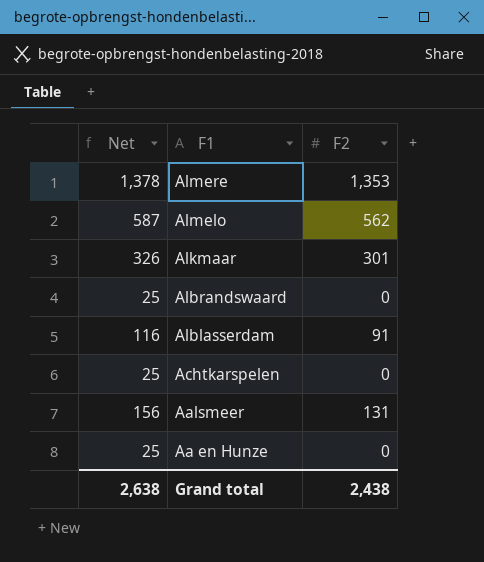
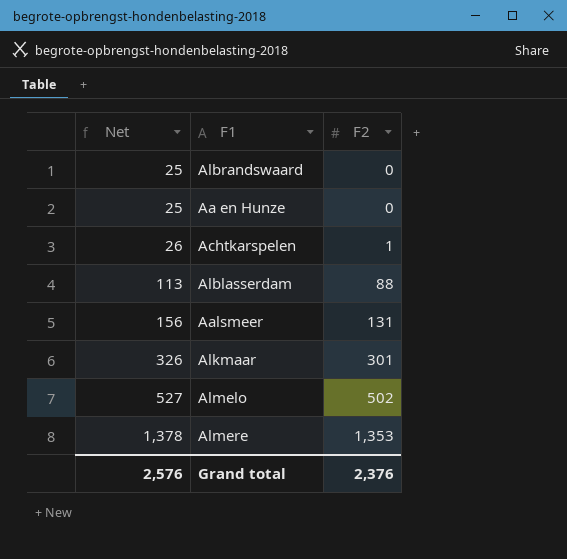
row order: F1 descending -> Net ascending
Achtkarspelen | Net: 25 -> 26
Achtkarspelen | F2: 0 -> 1
Alblasserdam | Net: 116 -> 113
Alblasserdam | F2: 91 -> 88
Almelo | Net: 587 -> 527
Almelo | F2: 562 -> 502
Grand total | Net: 2,638 -> 2,576
Grand total | F2: 2,438 -> 2,376

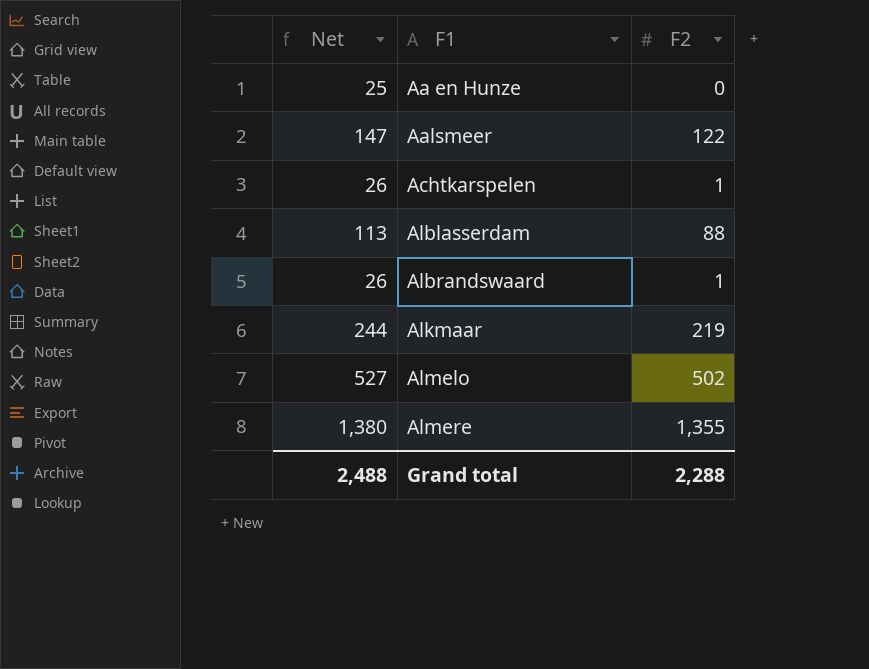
row order: Net ascending -> F1 ascending
Aalsmeer | Net: 156 -> 147
Aalsmeer | F2: 131 -> 122
Albrandswaard | Net: 25 -> 26
Albrandswaard | F2: 0 -> 1
Alkmaar | Net: 326 -> 244
Alkmaar | F2: 301 -> 219
Almere | Net: 1,378 -> 1,380
Almere | F2: 1,353 -> 1,355
Grand total | Net: 2,576 -> 2,488
Grand total | F2: 2,376 -> 2,288

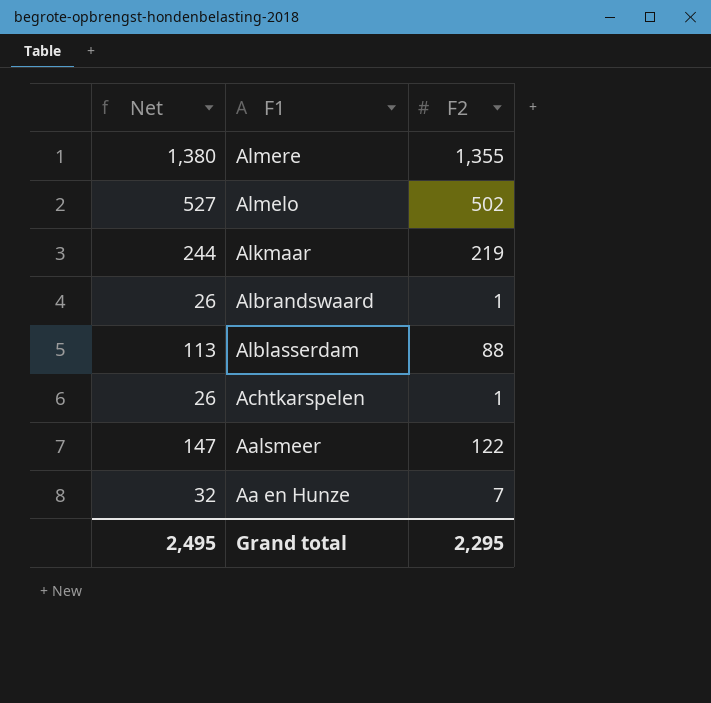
row order: F1 ascending -> F1 descending
Aa en Hunze | Net: 25 -> 32
Aa en Hunze | F2: 0 -> 7
Grand total | Net: 2,488 -> 2,495
Grand total | F2: 2,288 -> 2,295

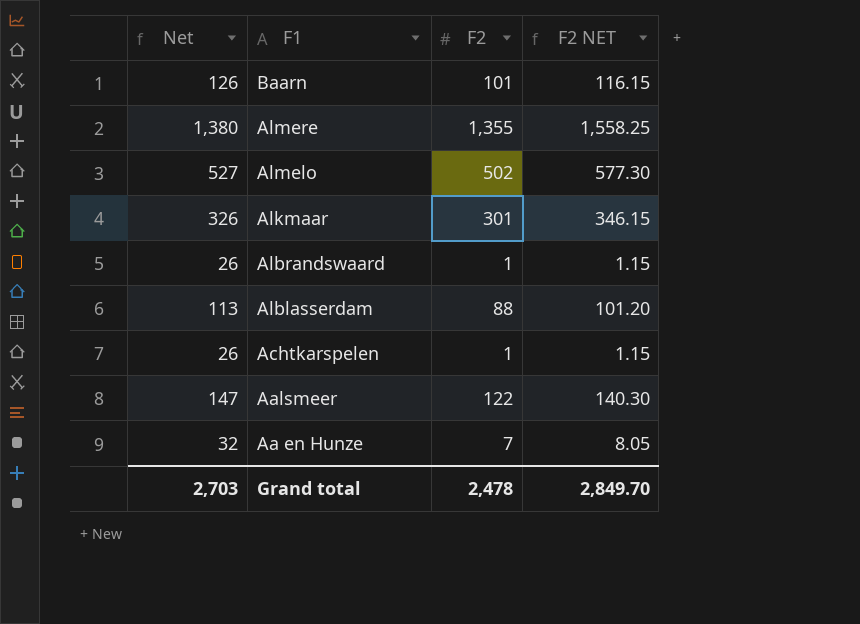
column F2 NET | formula: none -> [F2] * 1.15
row Baarn: none -> 126 | 101 | 116.15
Alkmaar | Net: 244 -> 326
Alkmaar | F2: 219 -> 301
Grand total | Net: 2,495 -> 2,703
Grand total | F2: 2,295 -> 2,478

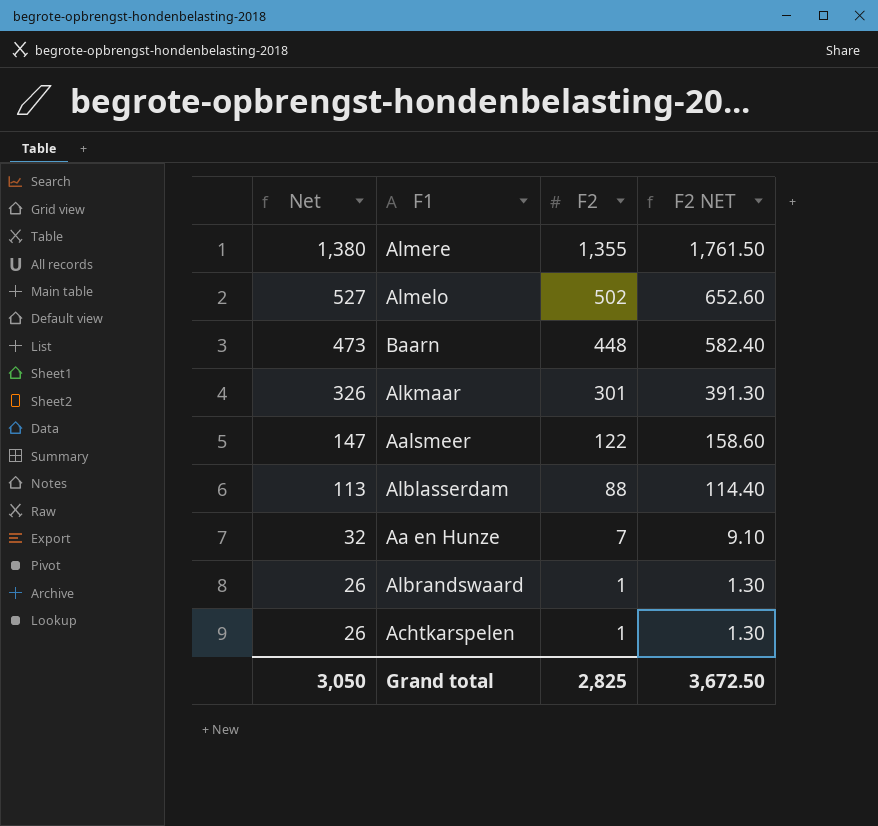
row order: F1 descending -> Net descending
column F2 NET | formula: [F2] * 1.15 -> [F2] * 1.3
Baarn | Net: 126 -> 473
Baarn | F2: 101 -> 448
Grand total | Net: 2,703 -> 3,050
Grand total | F2: 2,478 -> 2,825
Grand total | F2 NET: 2,849.70 -> 3,672.50

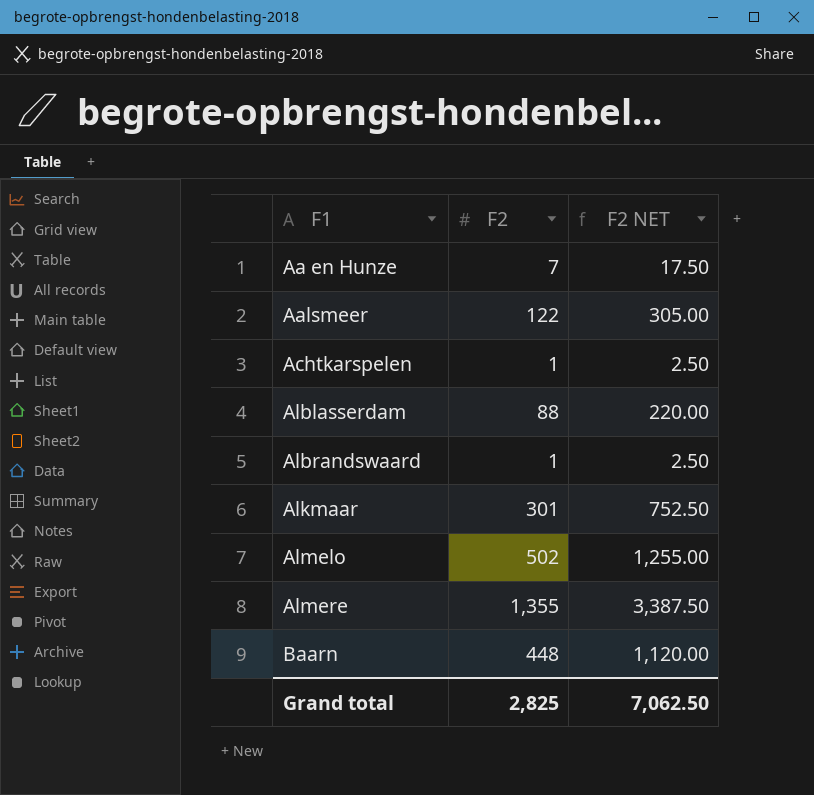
row order: Net descending -> F1 ascending
column Net | formula: [F2] + 25 -> none
column F2 NET | formula: [F2] * 1.3 -> [F2] * 2.5
Grand total | F2 NET: 3,672.50 -> 7,062.50

